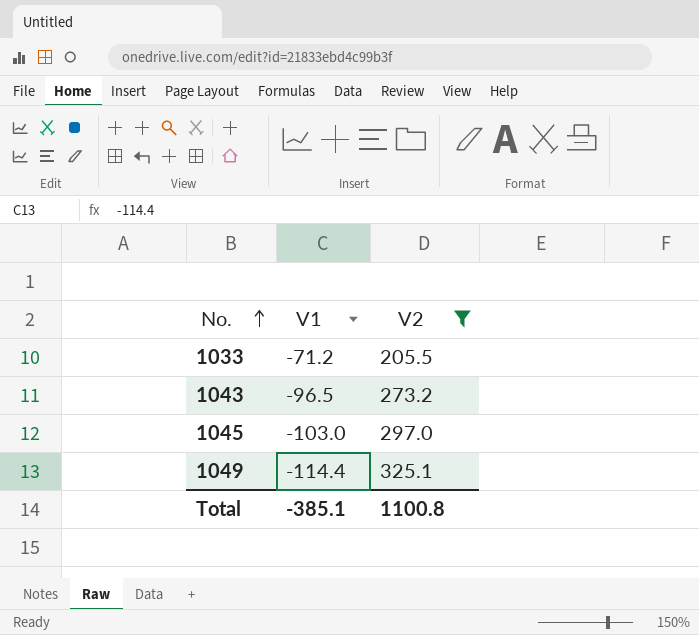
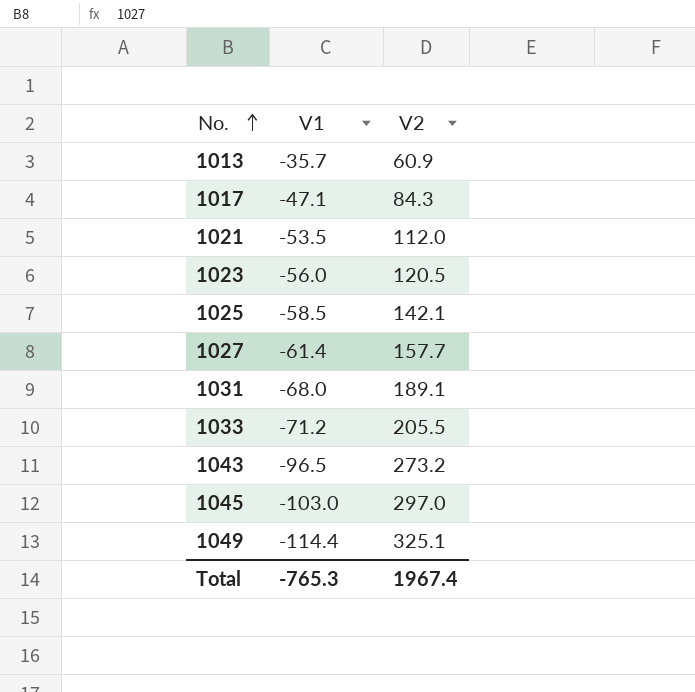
filter: V2 >= 205.5 -> none
Total | V1: -385.1 -> -765.3
Total | V2: 1100.8 -> 1967.4

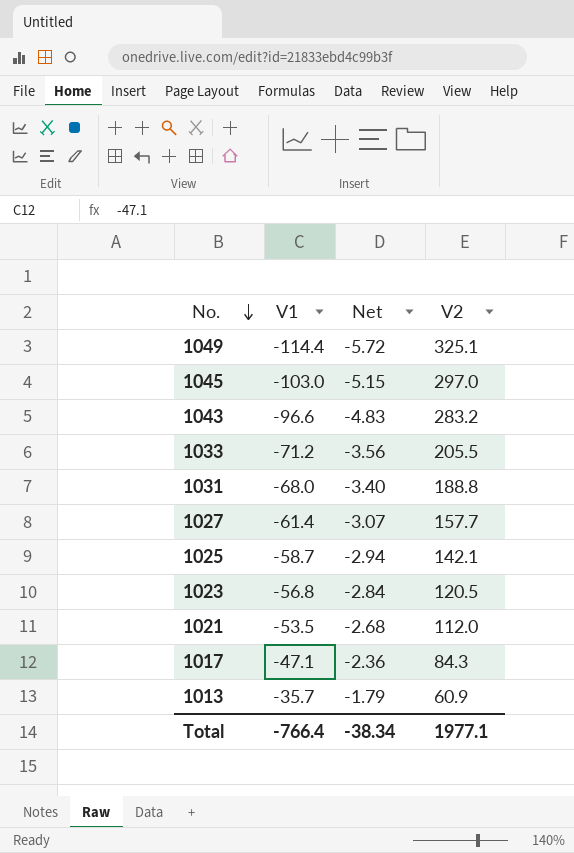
row order: No. ascending -> No. descending
column Net | formula: none -> [V1] * 0.05
1043 | V1: -96.5 -> -96.6
1043 | V2: 273.2 -> 283.2
1031 | V2: 189.1 -> 188.8
1025 | V1: -58.5 -> -58.7
1023 | V1: -56.0 -> -56.8
Total | V1: -765.3 -> -766.4
Total | V2: 1967.4 -> 1977.1

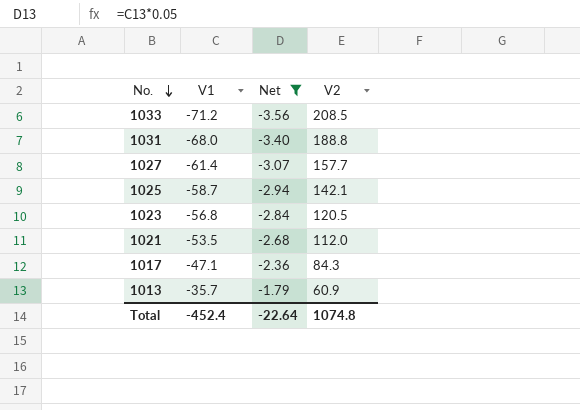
filter: none -> Net >= -3.56
1033 | V2: 205.5 -> 208.5
Total | V1: -766.4 -> -452.4
Total | Net: -38.34 -> -22.64
Total | V2: 1977.1 -> 1074.8

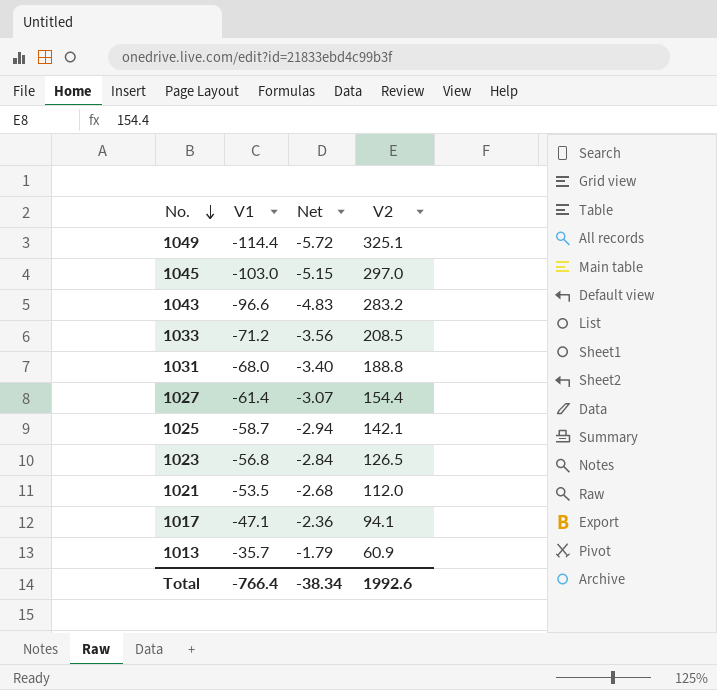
filter: Net >= -3.56 -> none
1027 | V2: 157.7 -> 154.4
1023 | V2: 120.5 -> 126.5
1017 | V2: 84.3 -> 94.1
Total | V1: -452.4 -> -766.4
Total | Net: -22.64 -> -38.34
Total | V2: 1074.8 -> 1992.6

